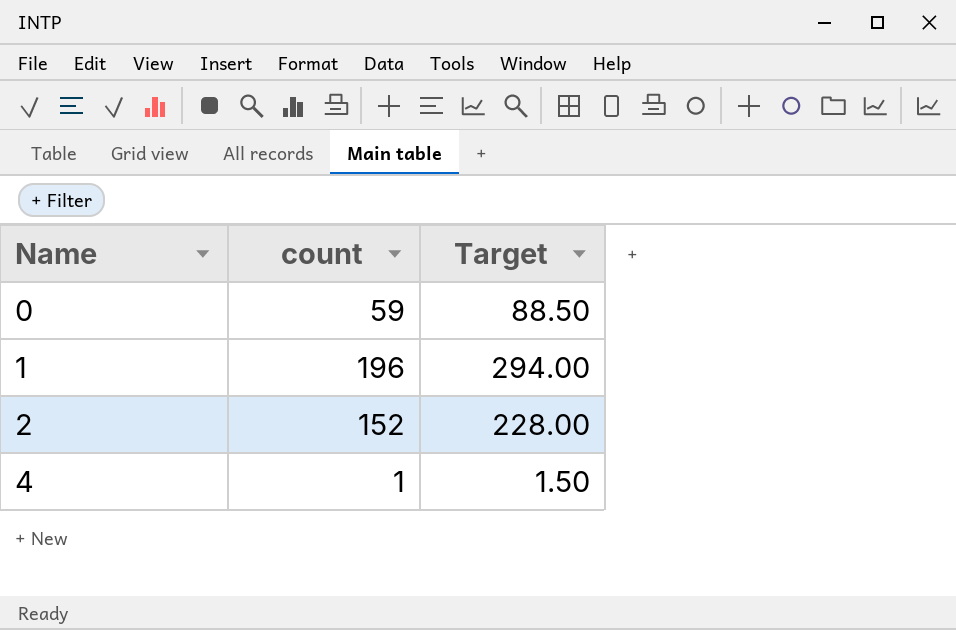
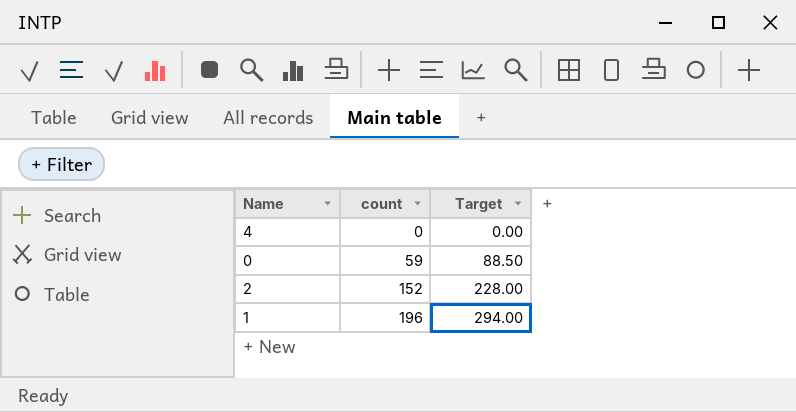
row order: Name ascending -> count ascending
4 | count: 1 -> 0
4 | Target: 1.50 -> 0.00

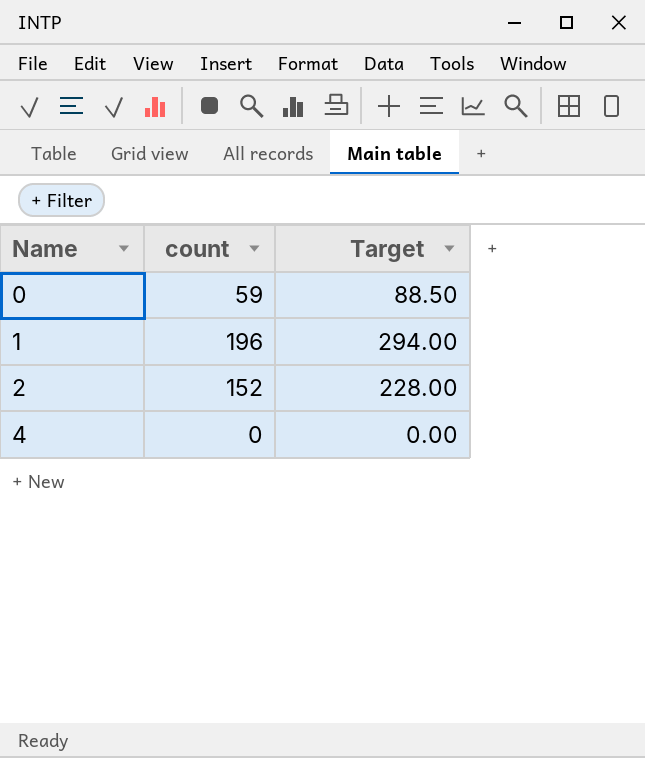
row order: count ascending -> Name ascending

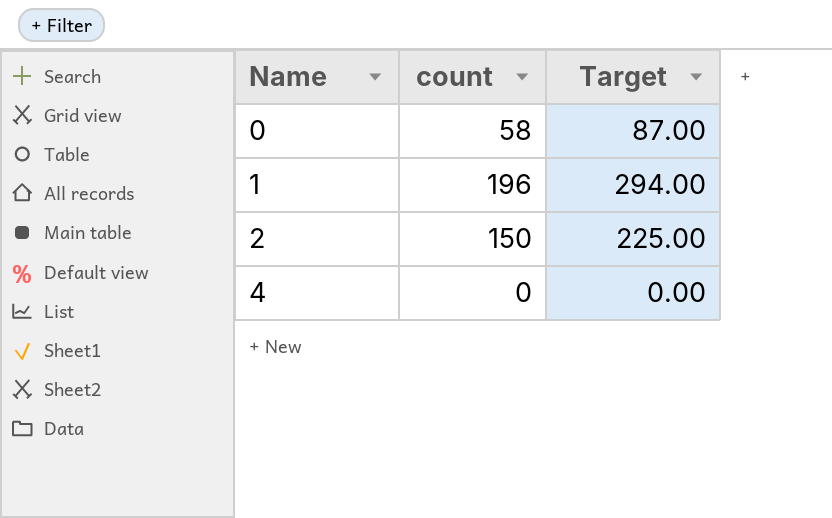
0 | count: 59 -> 58
0 | Target: 88.50 -> 87.00
2 | count: 152 -> 150
2 | Target: 228.00 -> 225.00

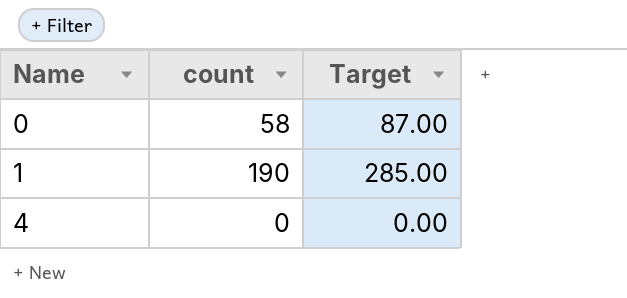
row 2: 150 | 225.00 -> none
1 | count: 196 -> 190
1 | Target: 294.00 -> 285.00

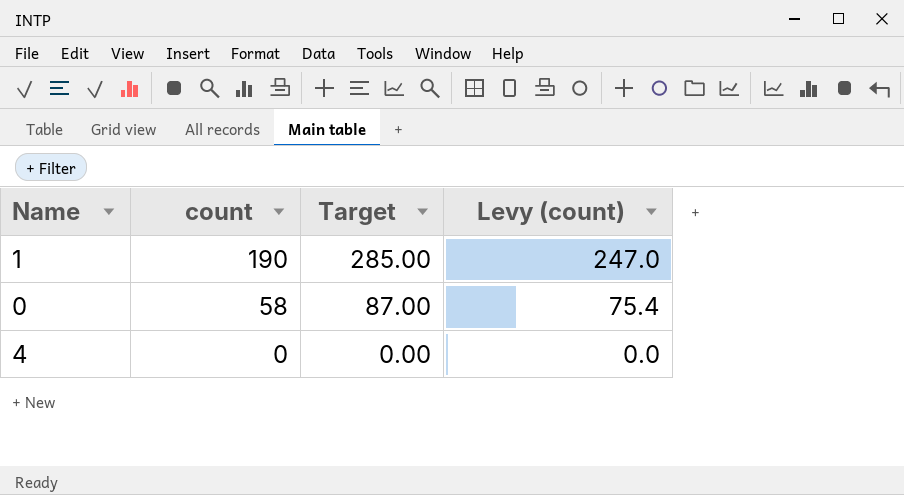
row order: Name ascending -> count descending
column Levy (count) | formula: none -> [count] * 1.3

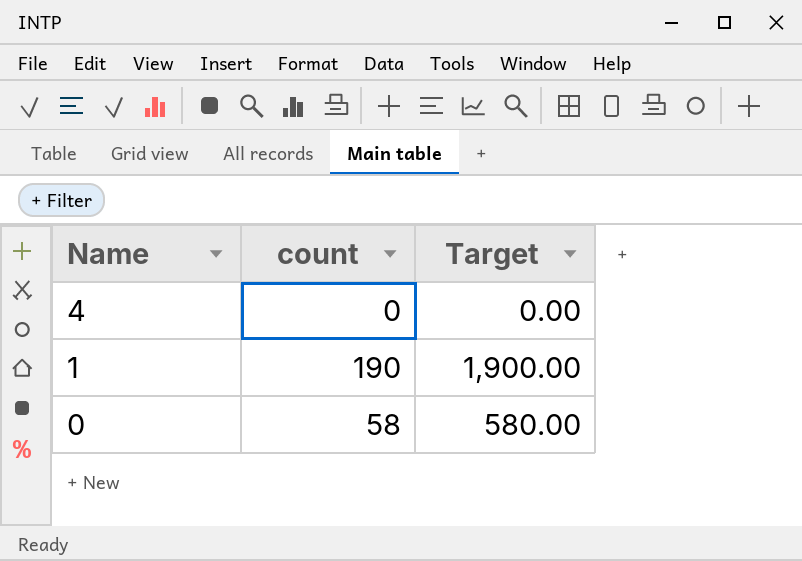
row order: count descending -> Name descending
column Levy (count) | formula: [count] * 1.3 -> none
column Target | formula: [count] * 1.5 -> [count] * 10

